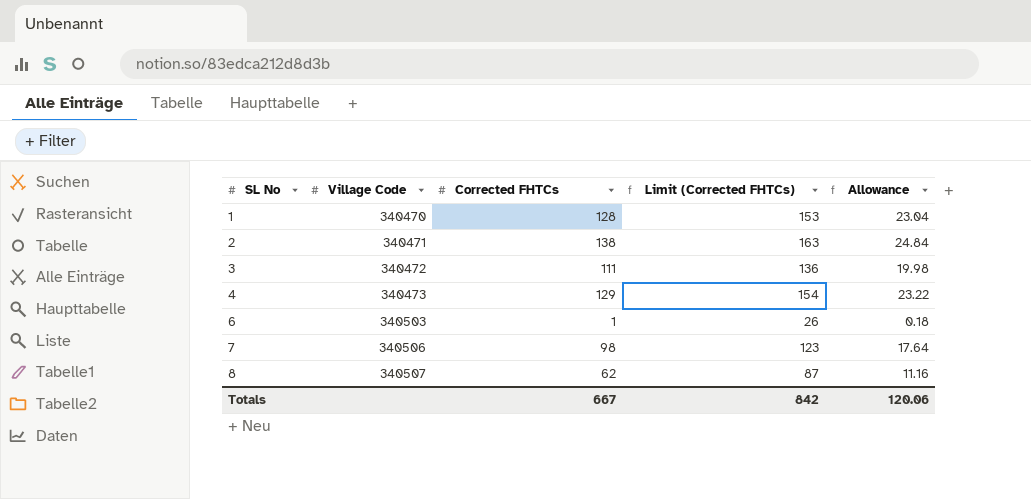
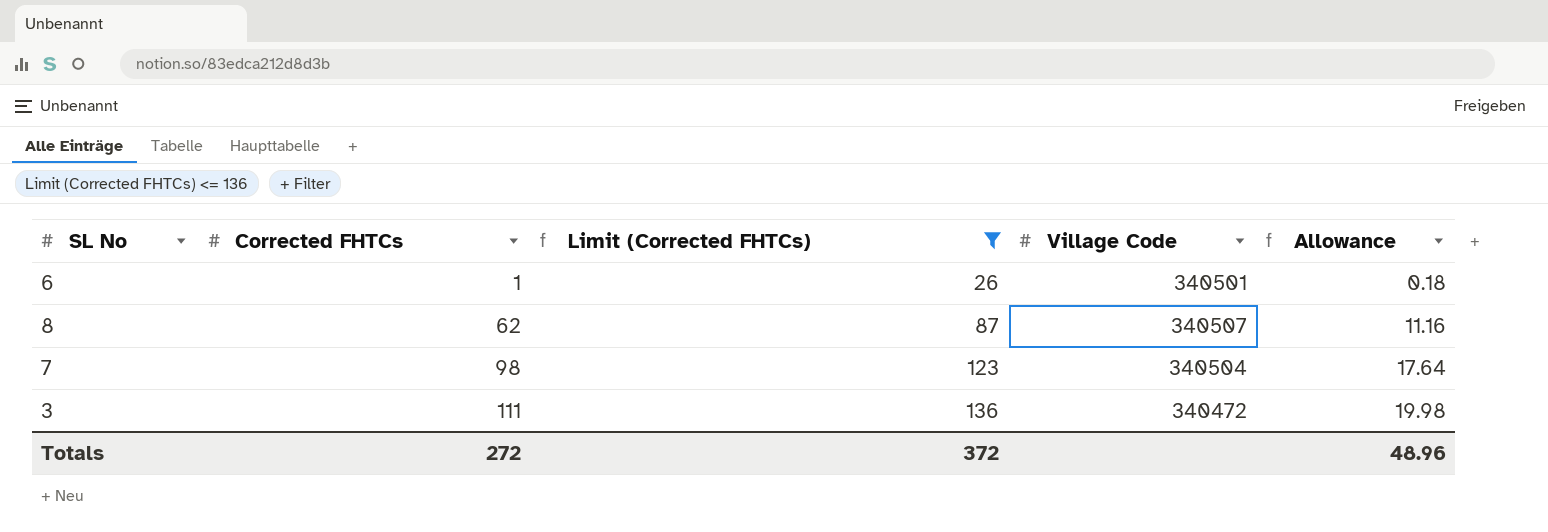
filter: none -> Limit (Corrected FHTCs) <= 136
row order: SL No ascending -> Corrected FHTCs ascending
column Village Code | position: 2 -> 4
6 | Village Code: 340503 -> 340501
7 | Village Code: 340506 -> 340504
Totals | Corrected FHTCs: 667 -> 272
Totals | Limit (Corrected FHTCs): 842 -> 372
Totals | Allowance: 120.06 -> 48.96

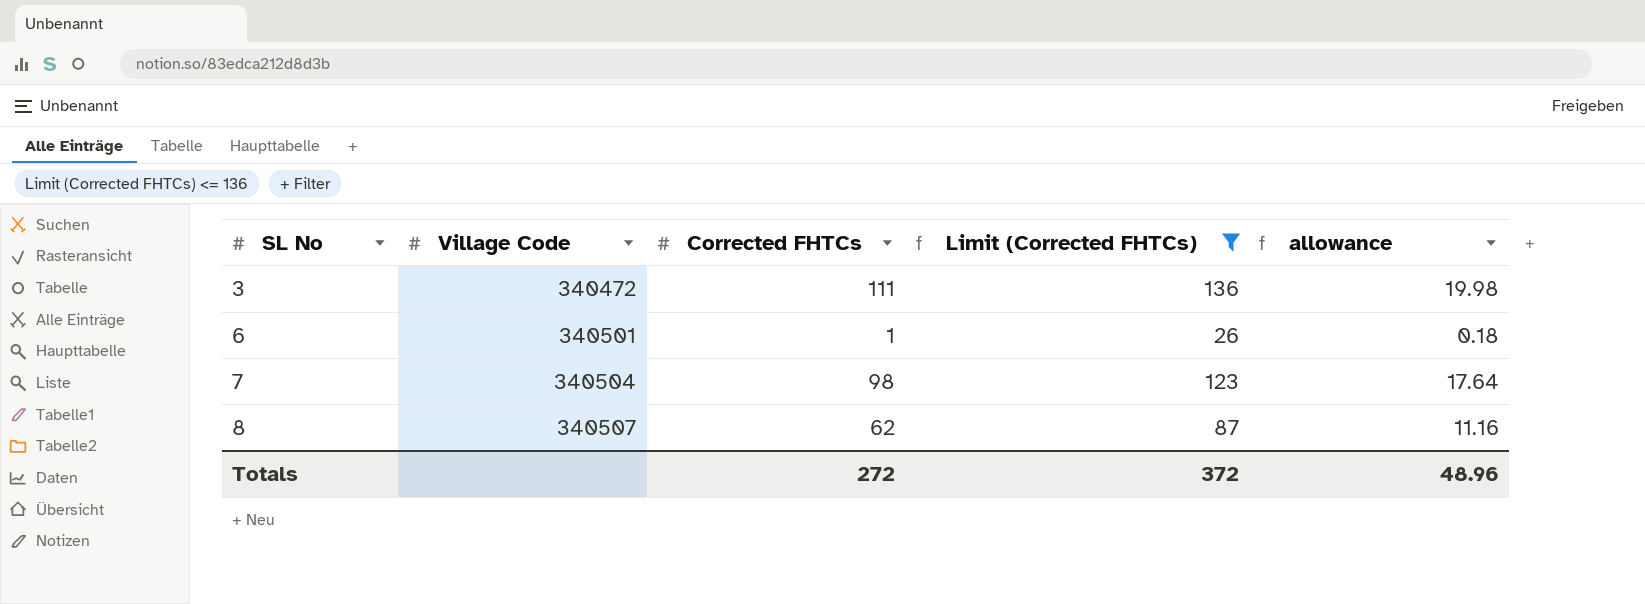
row order: Corrected FHTCs ascending -> SL No ascending
column Village Code | position: 4 -> 2
column name: Allowance -> allowance

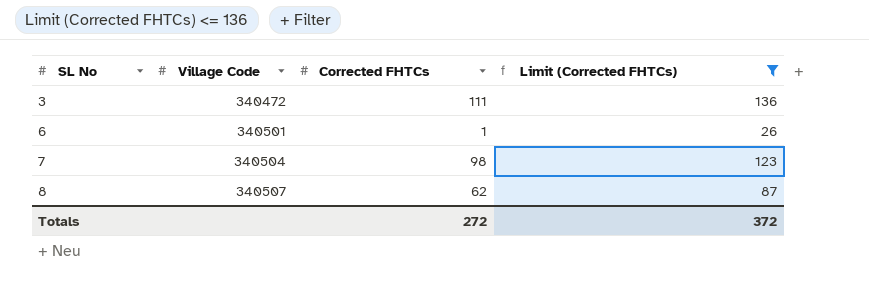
column allowance | formula: [Corrected FHTCs] * 0.18 -> none

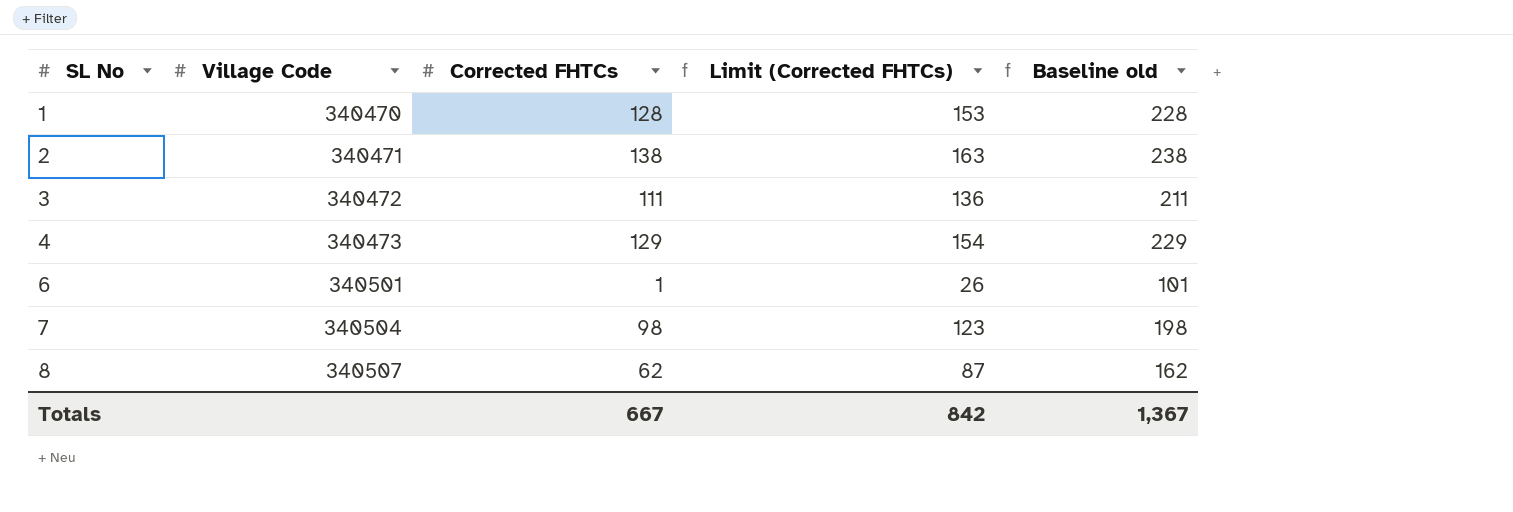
filter: Limit (Corrected FHTCs) <= 136 -> none
column Baseline old | formula: none -> [Corrected FHTCs] + 100
Totals | Corrected FHTCs: 272 -> 667
Totals | Limit (Corrected FHTCs): 372 -> 842

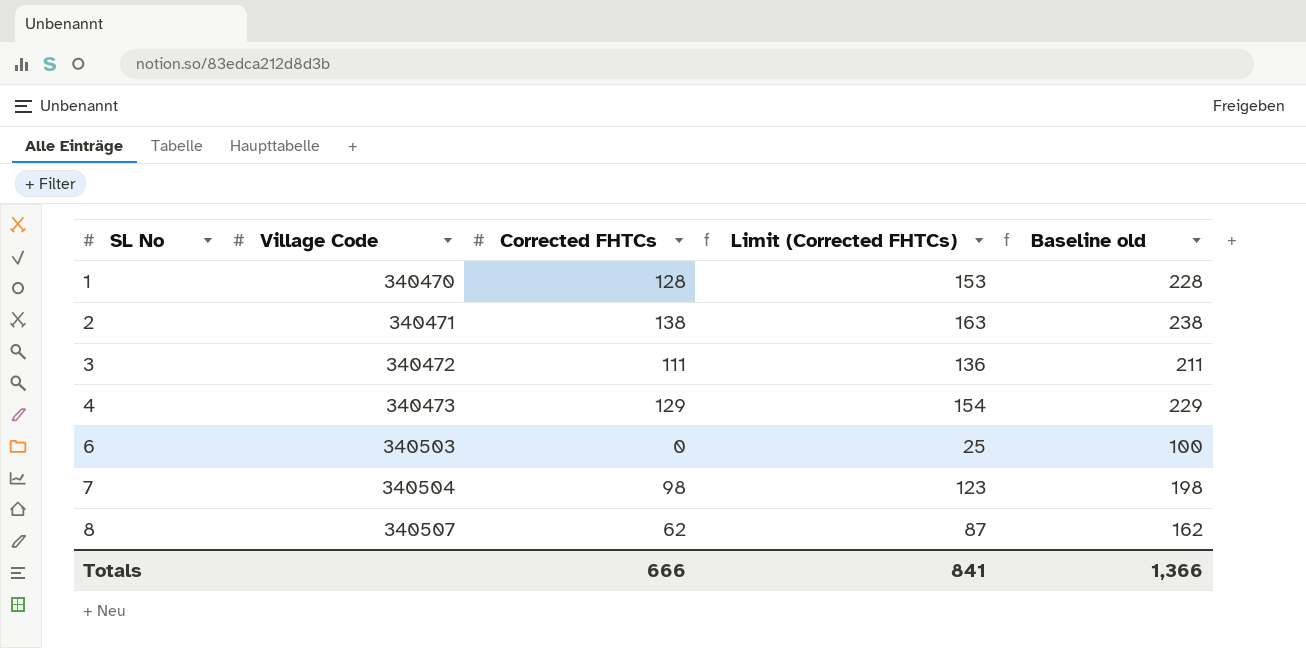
6 | Village Code: 340501 -> 340503
6 | Corrected FHTCs: 1 -> 0
6 | Limit (Corrected FHTCs): 26 -> 25
6 | Baseline old: 101 -> 100
Totals | Corrected FHTCs: 667 -> 666
Totals | Limit (Corrected FHTCs): 842 -> 841
Totals | Baseline old: 1,367 -> 1,366

